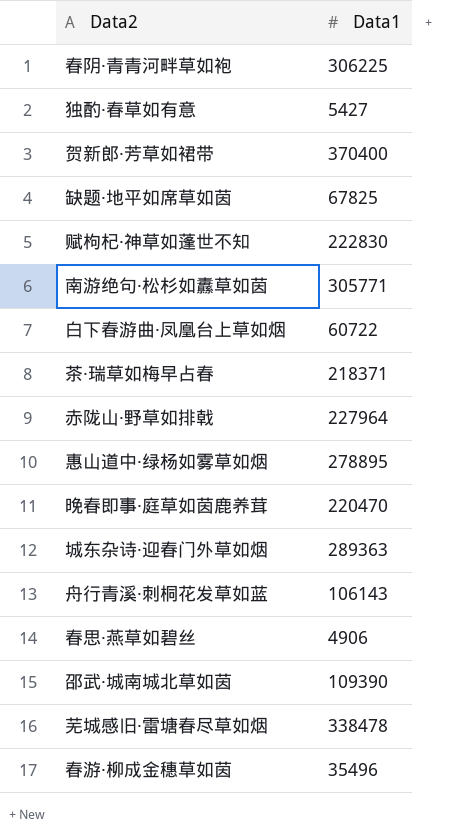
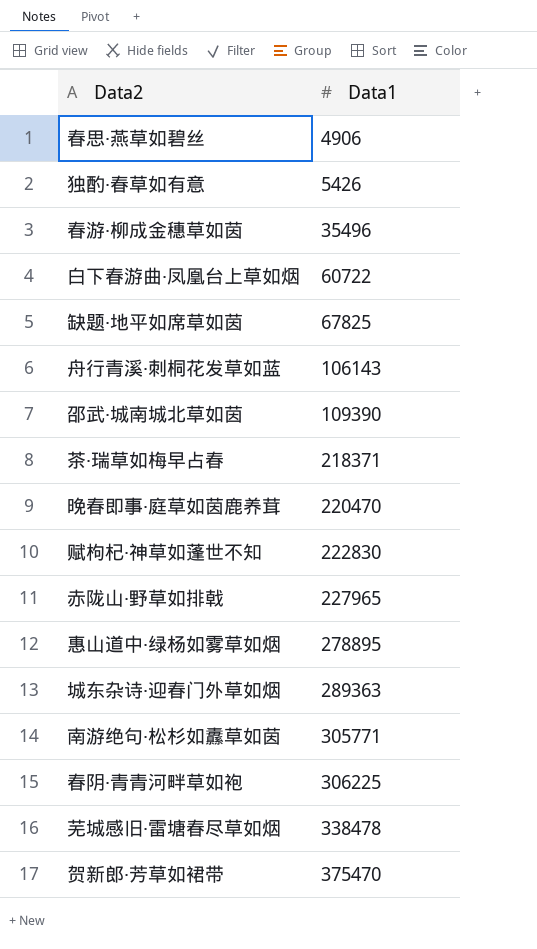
row order: none -> Data1 ascending
独酌·春草如有意 | Data1: 5427 -> 5426
赤陇山·野草如排戟 | Data1: 227964 -> 227965
贺新郎·芳草如裙带 | Data1: 370400 -> 375470

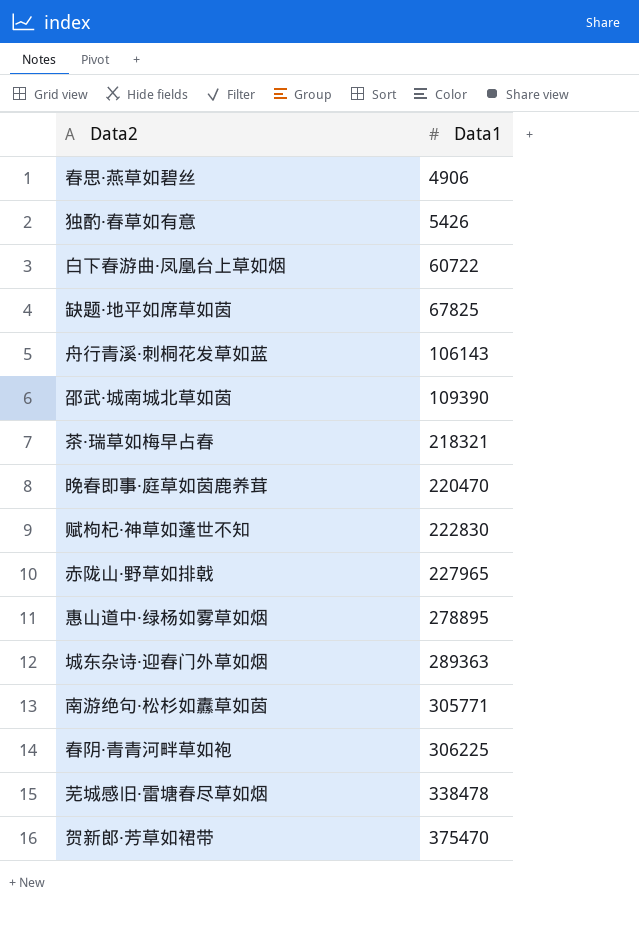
row 春游·柳成金穗草如茵: 35496 -> none
茶·瑞草如梅早占春 | Data1: 218371 -> 218321

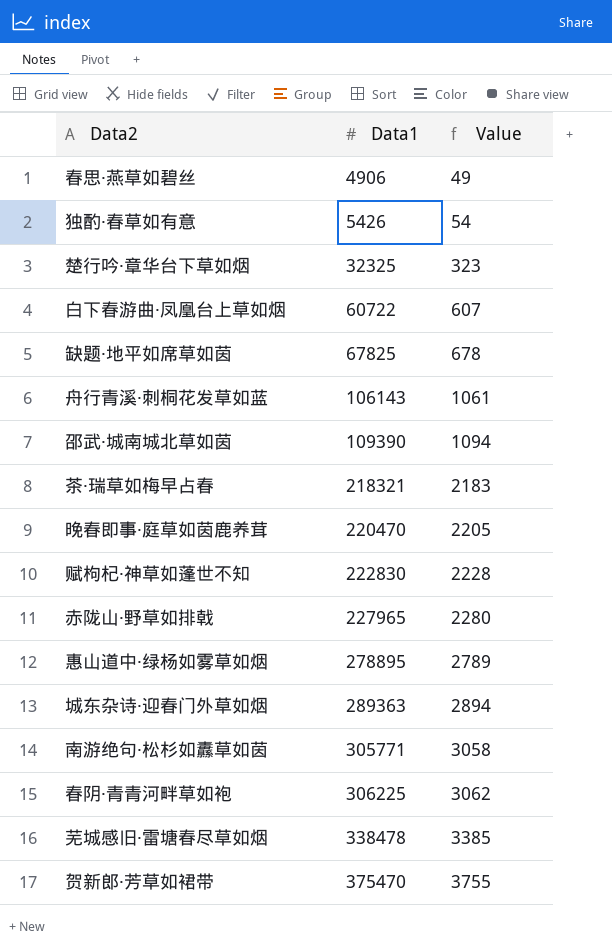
column Value | formula: none -> [Data1] * 0.01
row 楚行吟·章华台下草如烟: none -> 32325 | 323

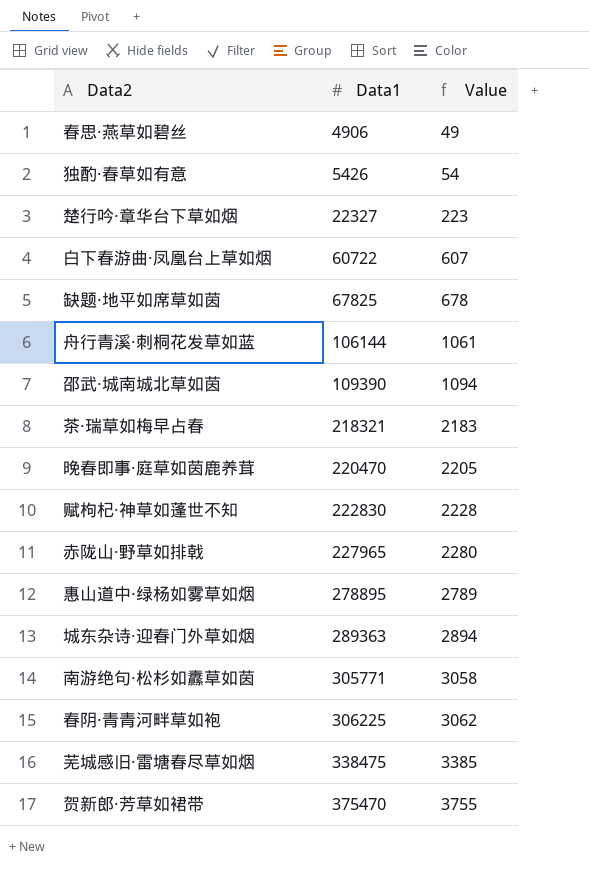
楚行吟·章华台下草如烟 | Data1: 32325 -> 22327
楚行吟·章华台下草如烟 | Value: 323 -> 223
舟行青溪·刺桐花发草如蓝 | Data1: 106143 -> 106144
芜城感旧·雷塘春尽草如烟 | Data1: 338478 -> 338475

